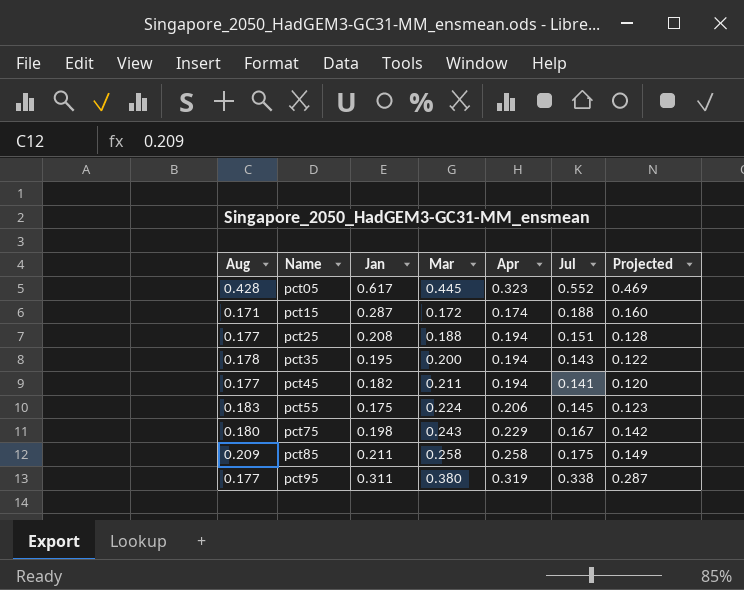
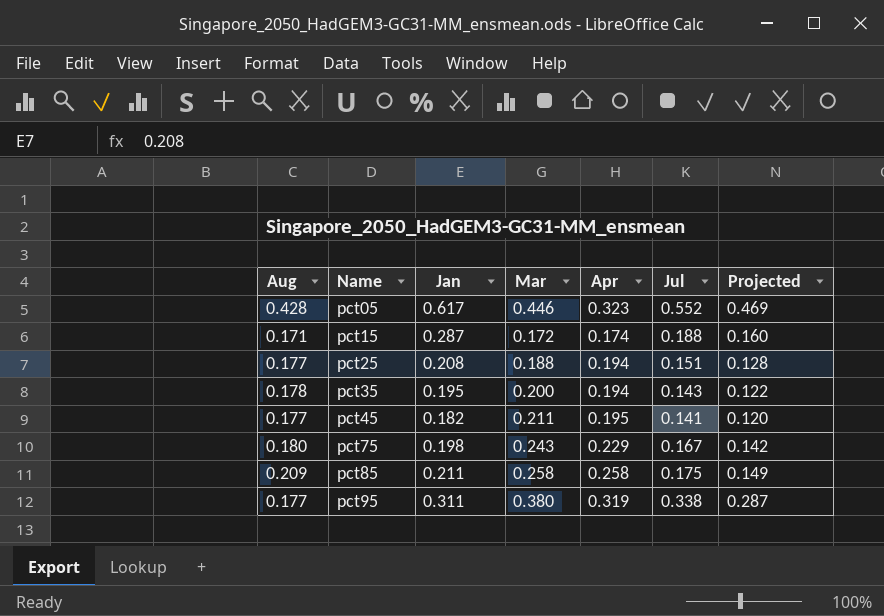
row pct55: 0.183 | 0.175 | 0.224 | 0.206 | 0.145 | 0.123 -> none
pct05 | Mar: 0.445 -> 0.446
pct45 | Apr: 0.194 -> 0.195

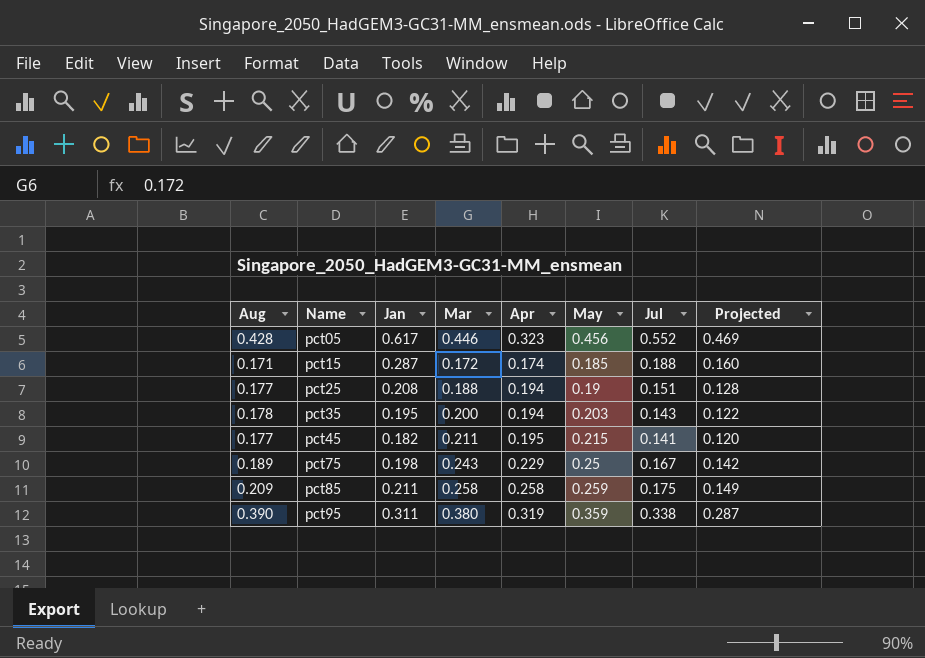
column May | position: none -> 6
pct75 | Aug: 0.180 -> 0.189
pct95 | Aug: 0.177 -> 0.390

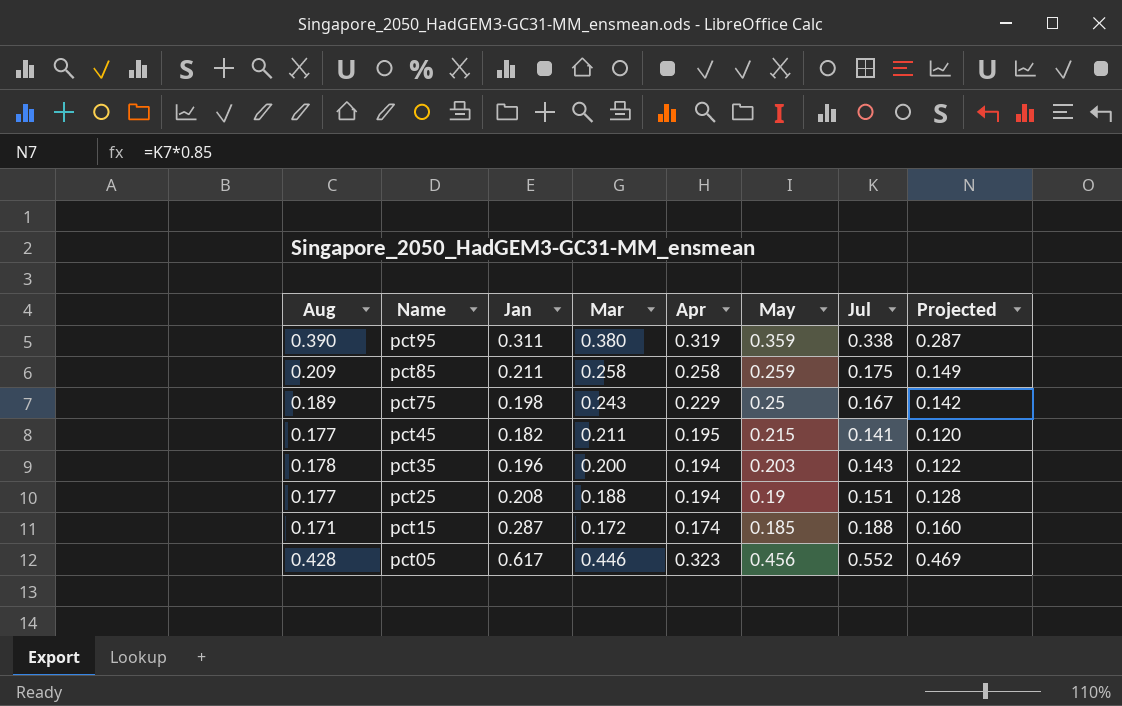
row order: Name ascending -> Name descending
pct35 | Jan: 0.195 -> 0.196

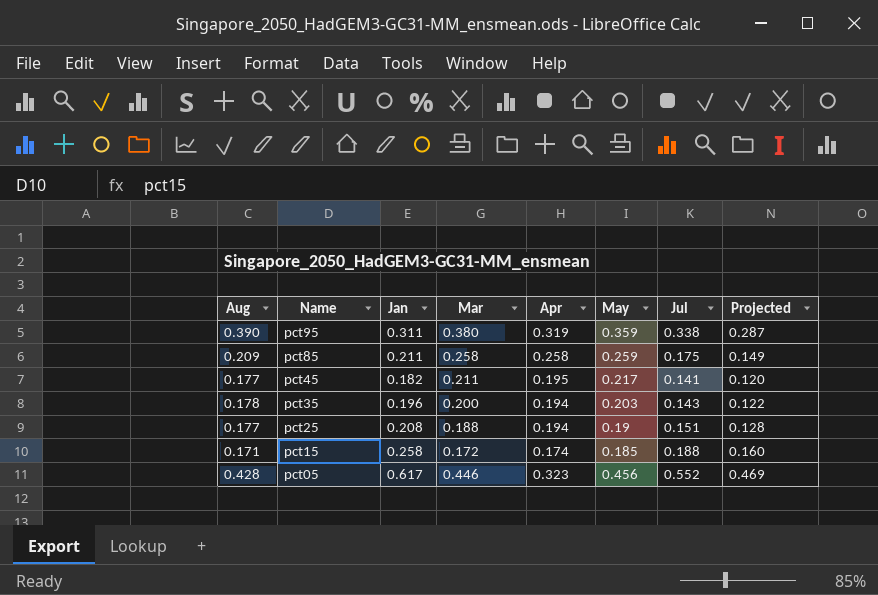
row pct75: 0.189 | 0.198 | 0.243 | 0.229 | 0.25 | 0.167 | 0.142 -> none
pct45 | May: 0.215 -> 0.217
pct15 | Jan: 0.287 -> 0.258

